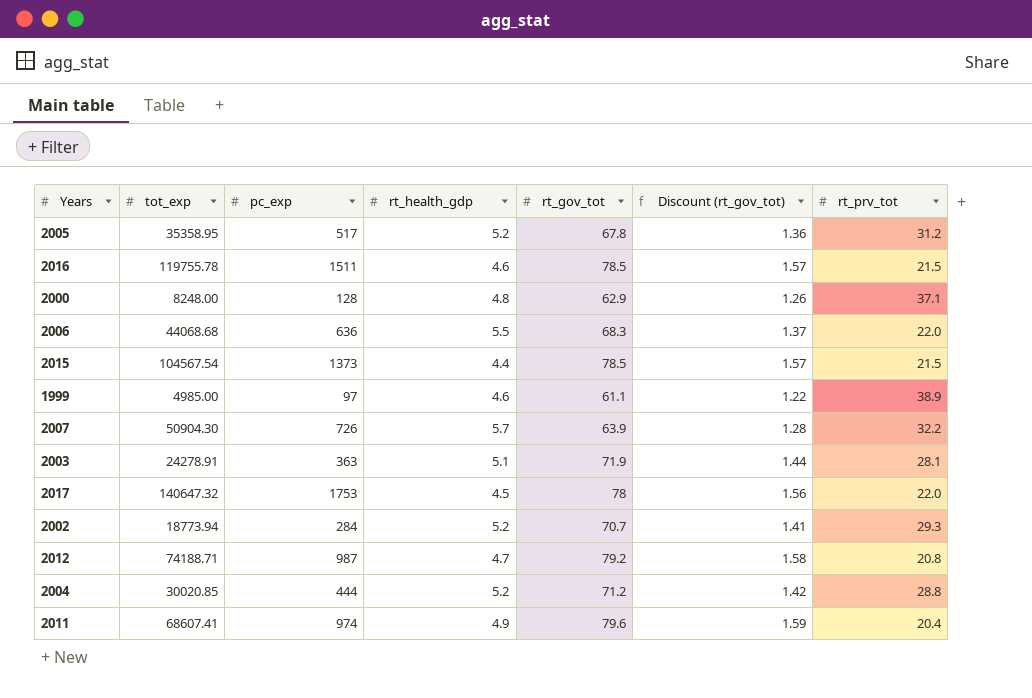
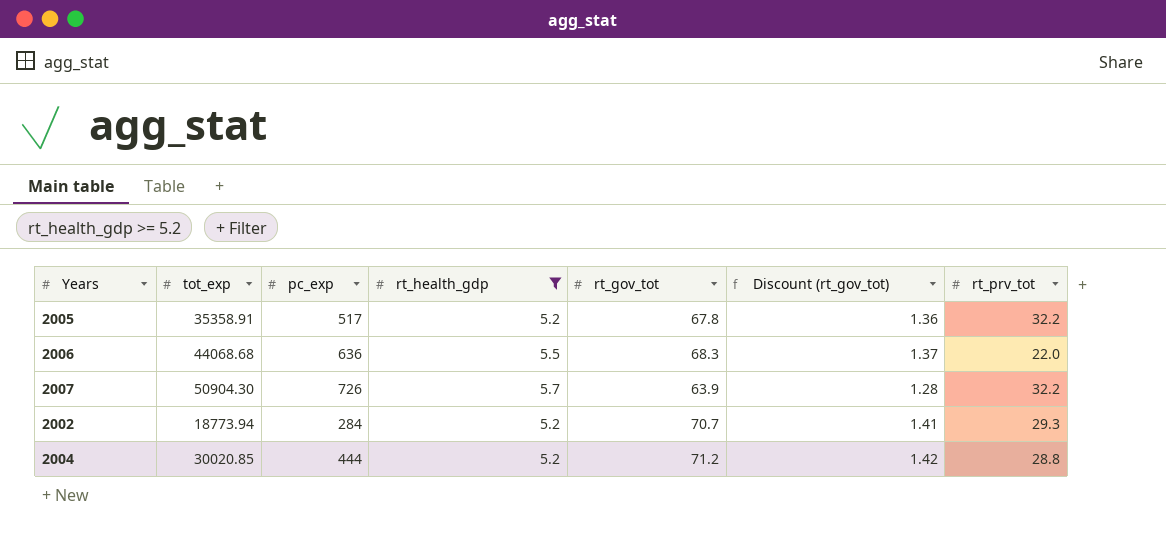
filter: none -> rt_health_gdp >= 5.2
2005 | tot_exp: 35358.95 -> 35358.91
2005 | rt_prv_tot: 31.2 -> 32.2

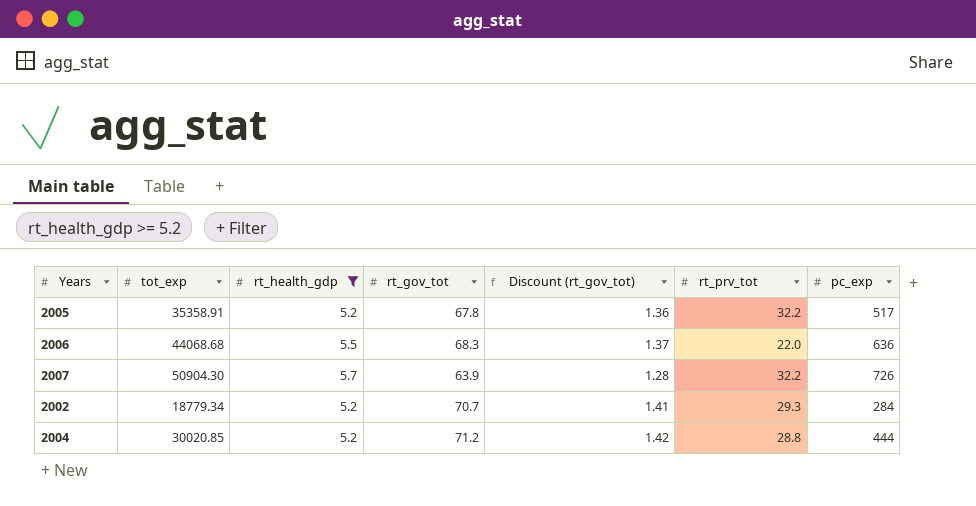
column pc_exp | position: 3 -> 7
2002 | tot_exp: 18773.94 -> 18779.34

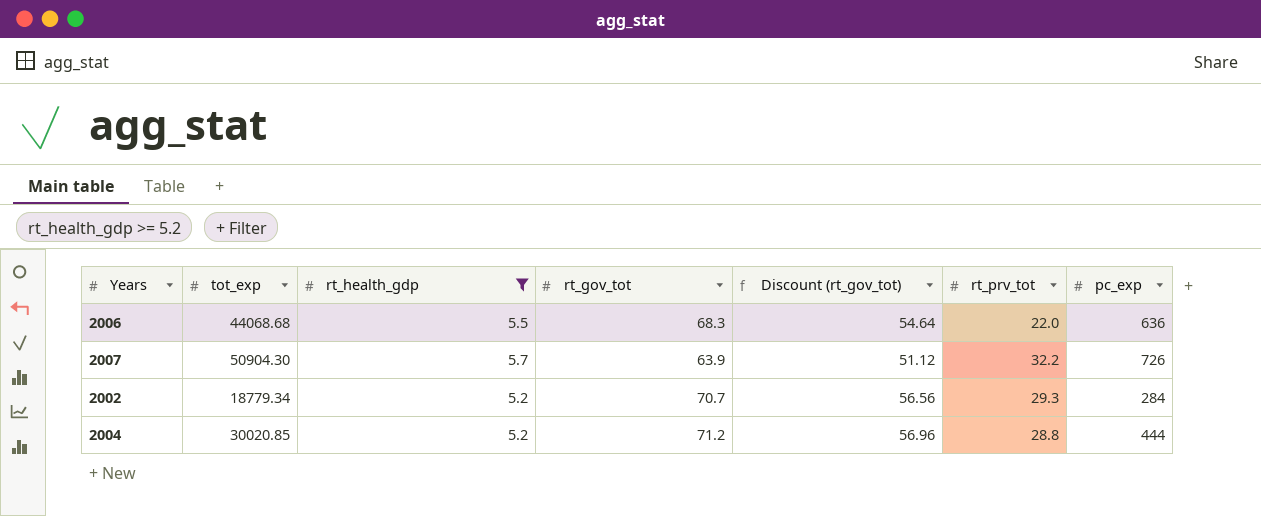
column Discount (rt_gov_tot) | formula: [rt_gov_tot] * 0.02 -> [rt_gov_tot] * 0.8
row 2005: 35358.91 | 5.2 | 67.8 | 1.36 | 32.2 | 517 -> none

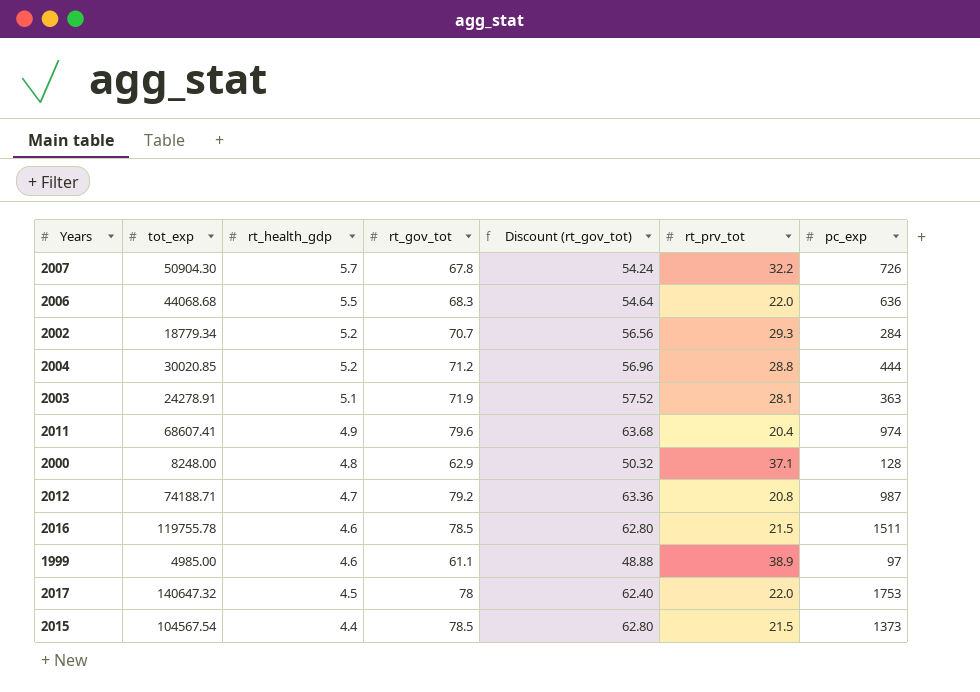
filter: rt_health_gdp >= 5.2 -> none
row order: none -> rt_health_gdp descending
2007 | rt_gov_tot: 63.9 -> 67.8
2007 | Discount (rt_gov_tot): 51.12 -> 54.24

